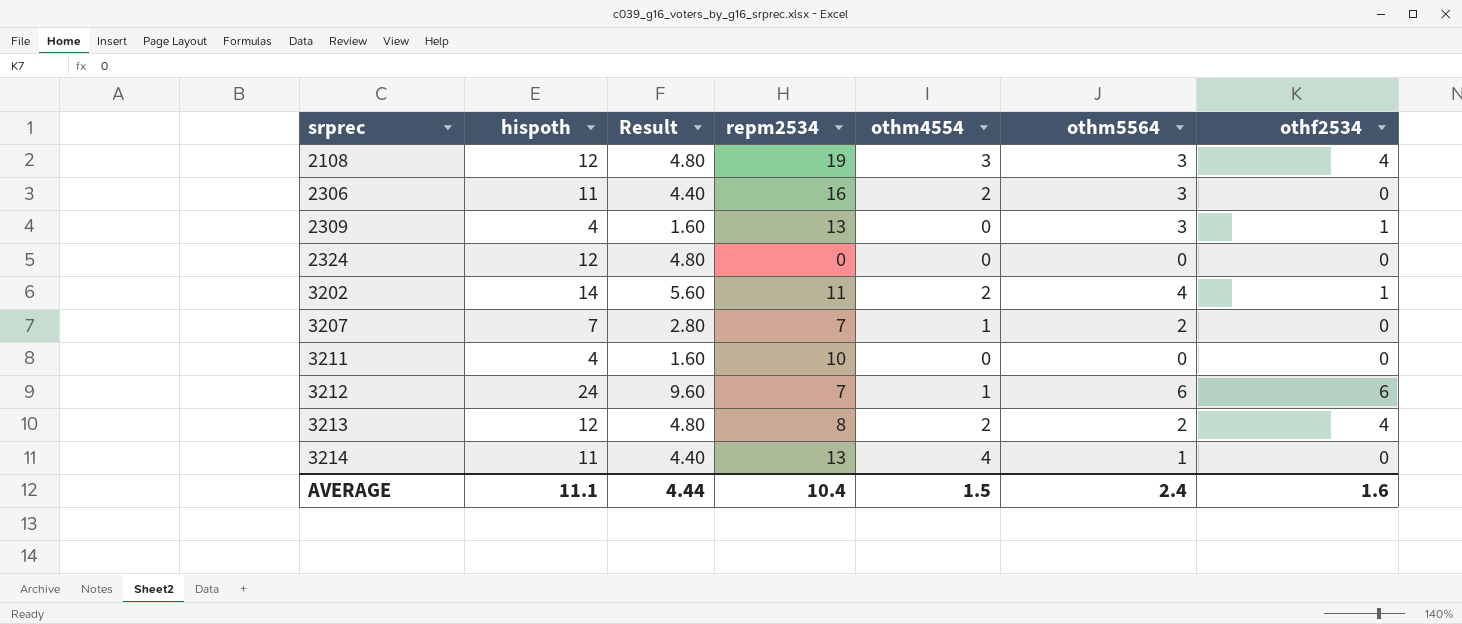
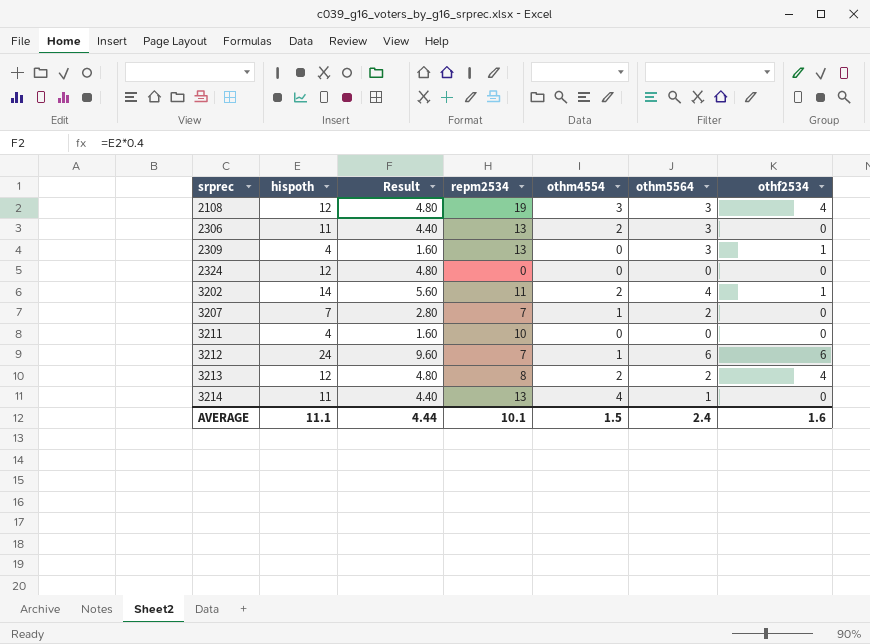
2306 | repm2534: 16 -> 13
AVERAGE | repm2534: 10.4 -> 10.1

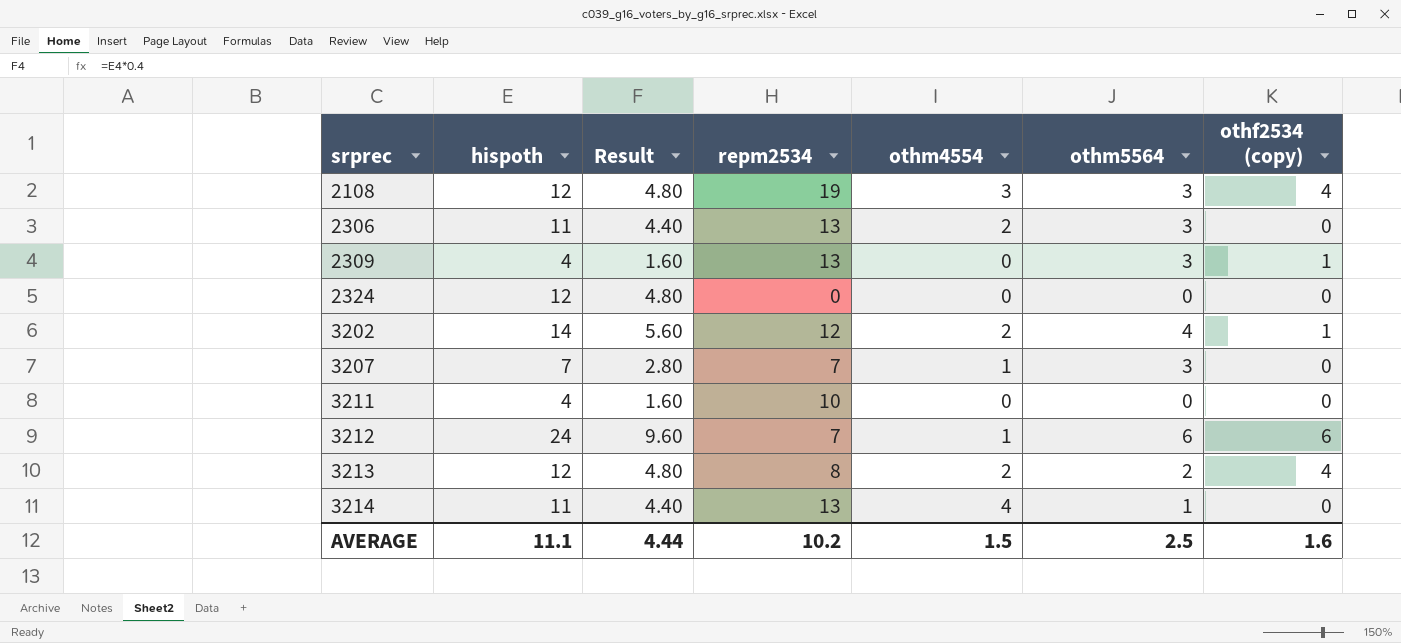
column name: othf2534 -> othf2534 (copy)
3202 | repm2534: 11 -> 12
3207 | othm5564: 2 -> 3
AVERAGE | repm2534: 10.1 -> 10.2
AVERAGE | othm5564: 2.4 -> 2.5

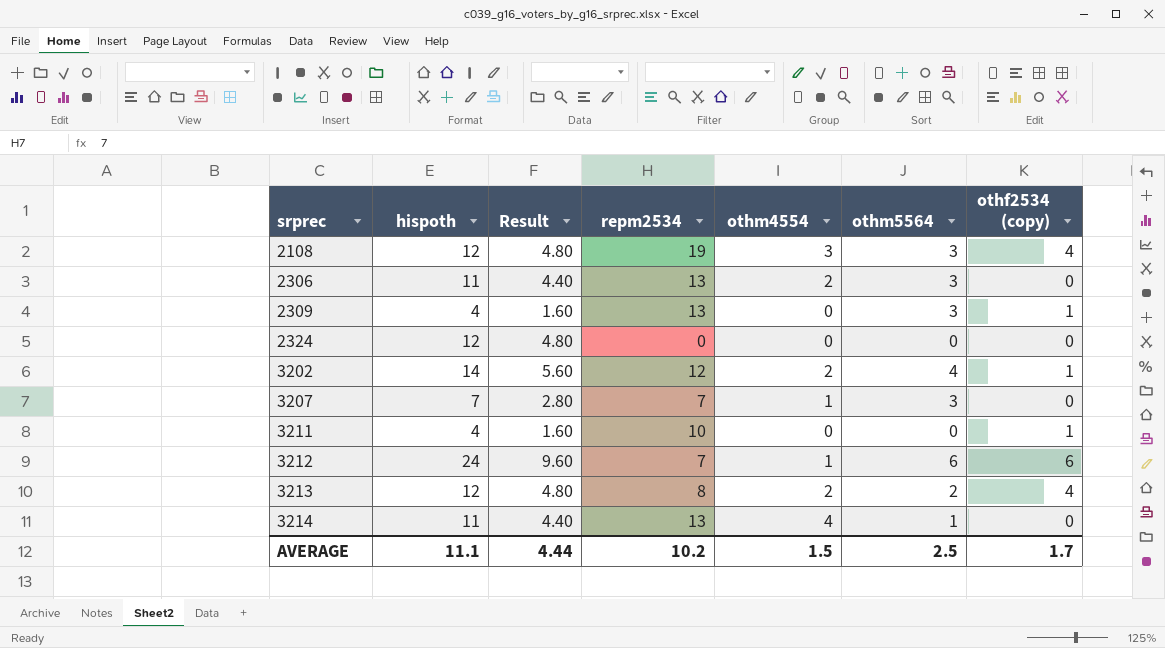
3211 | othf2534 (copy): 0 -> 1
AVERAGE | othf2534 (copy): 1.6 -> 1.7

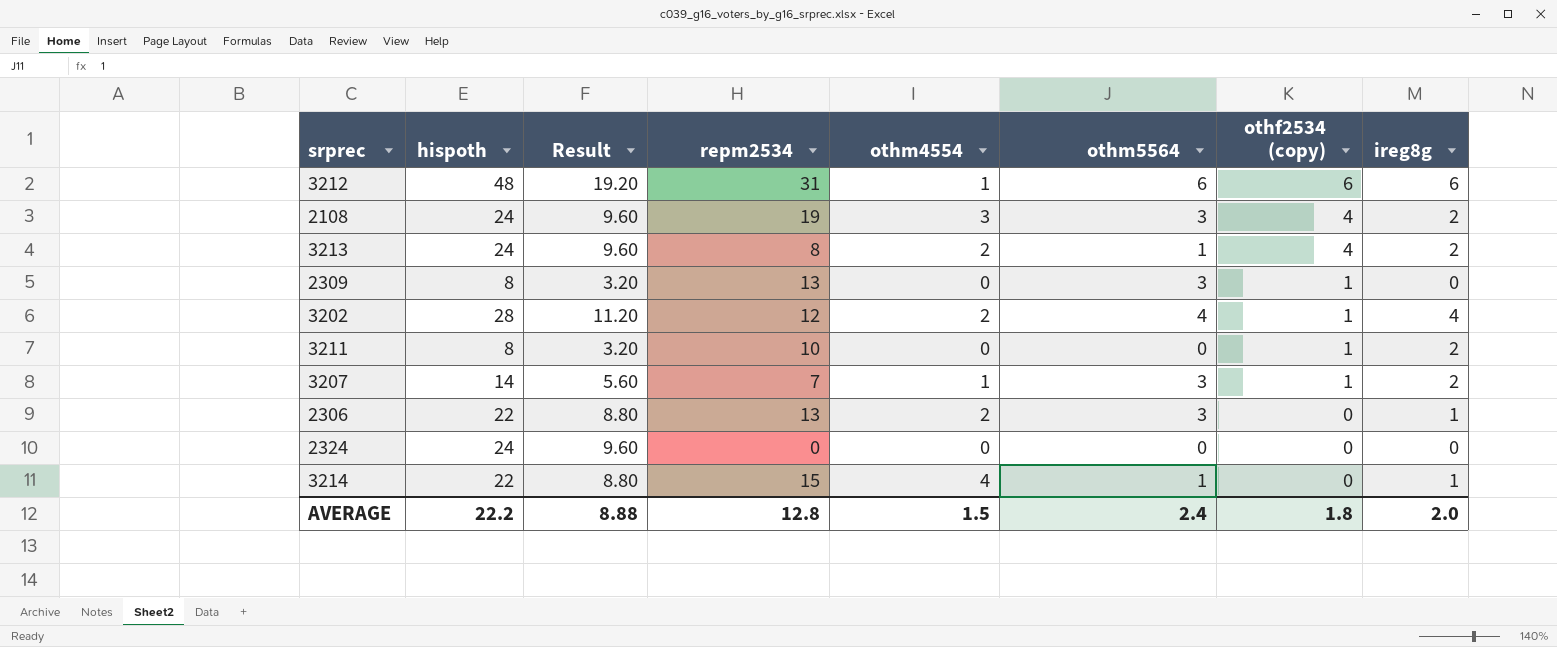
row order: srprec ascending -> othf2534 (copy) descending
column ireg8g | position: none -> 8
3212 | hispoth: 24 -> 48
3212 | Result: 9.60 -> 19.20
3212 | repm2534: 7 -> 31
2108 | hispoth: 12 -> 24
2108 | Result: 4.80 -> 9.60
3213 | hispoth: 12 -> 24
3213 | Result: 4.80 -> 9.60
3213 | othm5564: 2 -> 1
2309 | hispoth: 4 -> 8
2309 | Result: 1.60 -> 3.20
3202 | hispoth: 14 -> 28
3202 | Result: 5.60 -> 11.20
3211 | hispoth: 4 -> 8
3211 | Result: 1.60 -> 3.20
3207 | hispoth: 7 -> 14
3207 | Result: 2.80 -> 5.60
3207 | othf2534 (copy): 0 -> 1
2306 | hispoth: 11 -> 22
2306 | Result: 4.40 -> 8.80
2324 | hispoth: 12 -> 24
2324 | Result: 4.80 -> 9.60
3214 | hispoth: 11 -> 22
3214 | Result: 4.40 -> 8.80
3214 | repm2534: 13 -> 15
AVERAGE | hispoth: 11.1 -> 22.2
AVERAGE | Result: 4.44 -> 8.88
AVERAGE | repm2534: 10.2 -> 12.8
AVERAGE | othm5564: 2.5 -> 2.4
AVERAGE | othf2534 (copy): 1.7 -> 1.8

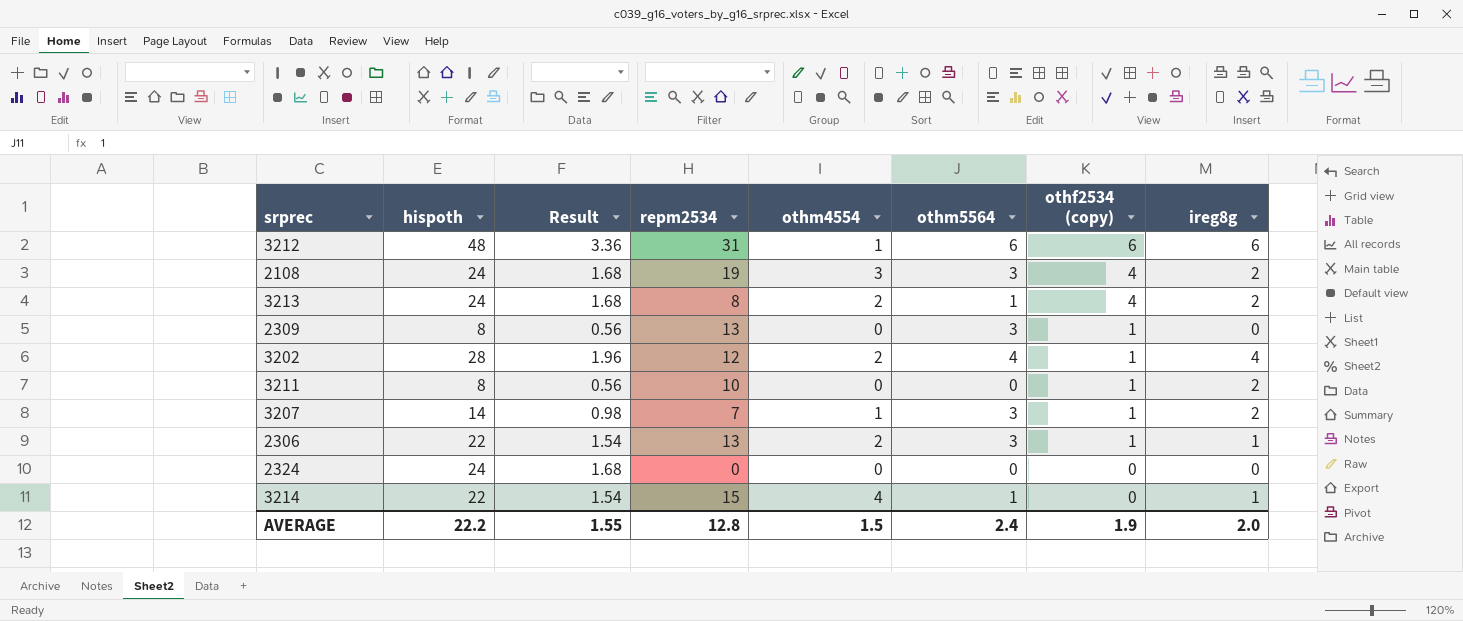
column Result | formula: [hispoth] * 0.4 -> [hispoth] * 0.07
2306 | othf2534 (copy): 0 -> 1
AVERAGE | Result: 8.88 -> 1.55
AVERAGE | othf2534 (copy): 1.8 -> 1.9

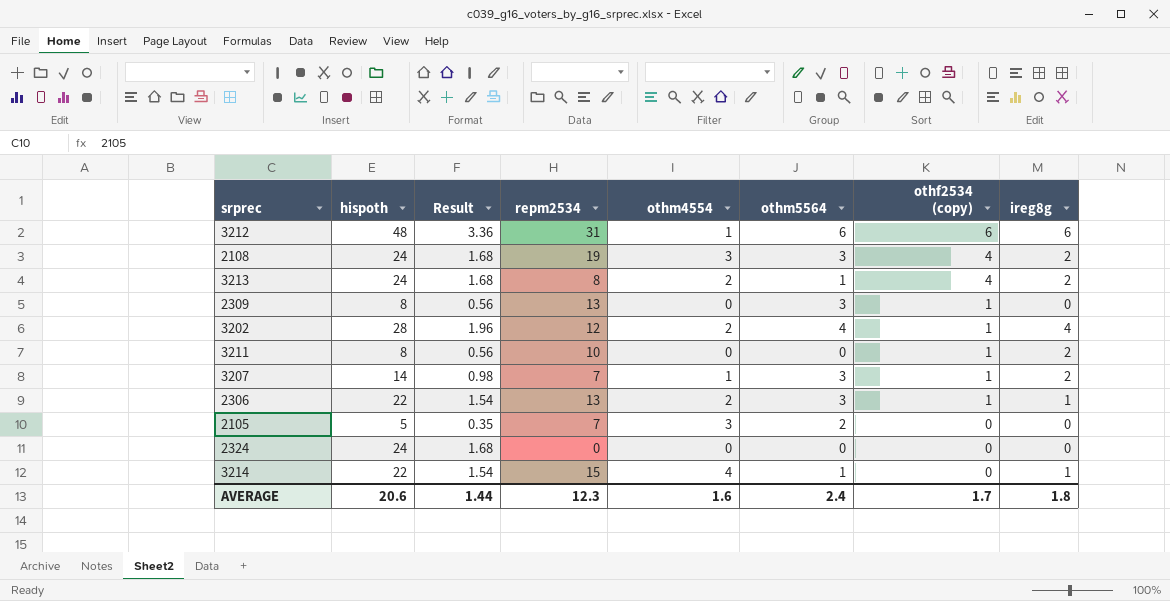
row 2105: none -> 5 | 0.35 | 7 | 3 | 2 | 0 | 0
AVERAGE | hispoth: 22.2 -> 20.6
AVERAGE | Result: 1.55 -> 1.44
AVERAGE | repm2534: 12.8 -> 12.3
AVERAGE | othm4554: 1.5 -> 1.6
AVERAGE | othf2534 (copy): 1.9 -> 1.7
AVERAGE | ireg8g: 2.0 -> 1.8

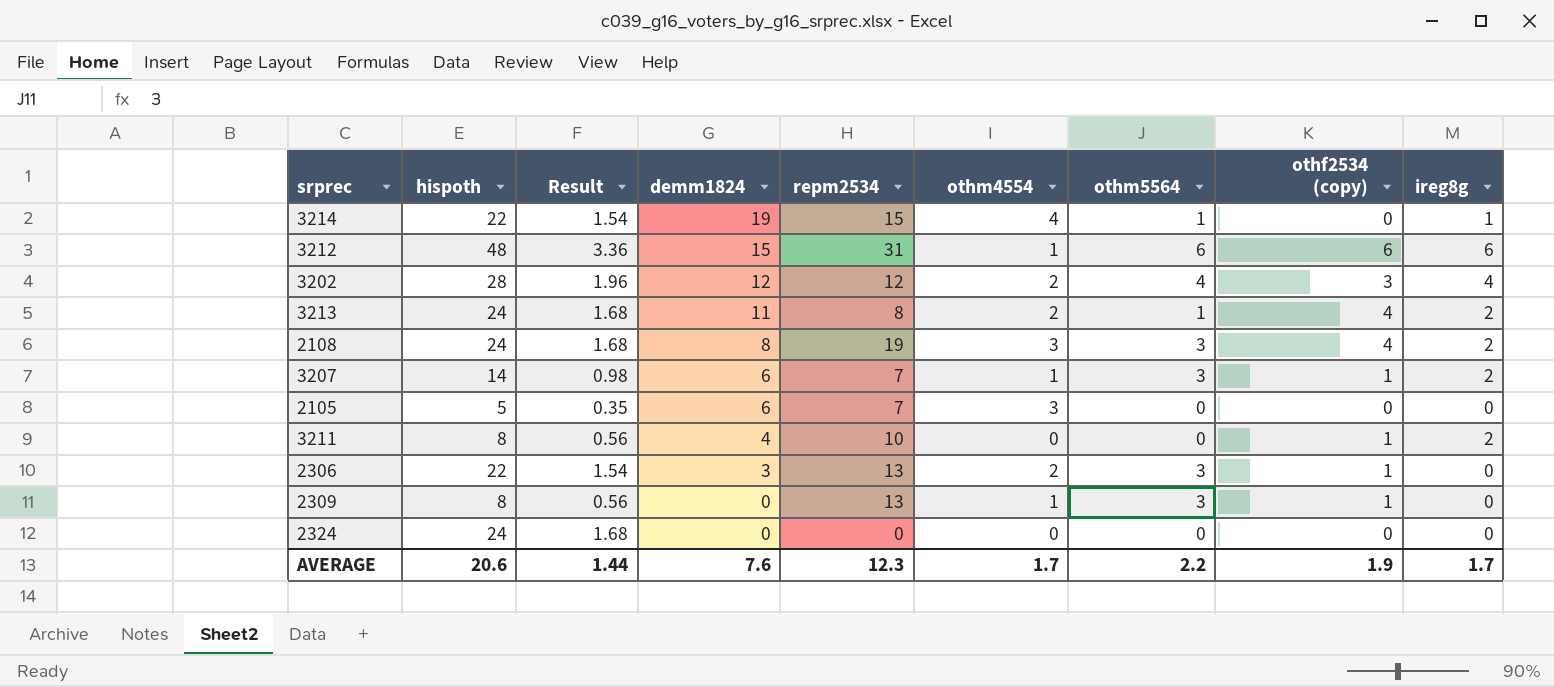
row order: othf2534 (copy) descending -> demm1824 descending
column demm1824 | position: none -> 4
3202 | othf2534 (copy): 1 -> 3
2105 | othm5564: 2 -> 0
2306 | ireg8g: 1 -> 0
2309 | othm4554: 0 -> 1
AVERAGE | othm4554: 1.6 -> 1.7
AVERAGE | othm5564: 2.4 -> 2.2
AVERAGE | othf2534 (copy): 1.7 -> 1.9
AVERAGE | ireg8g: 1.8 -> 1.7

